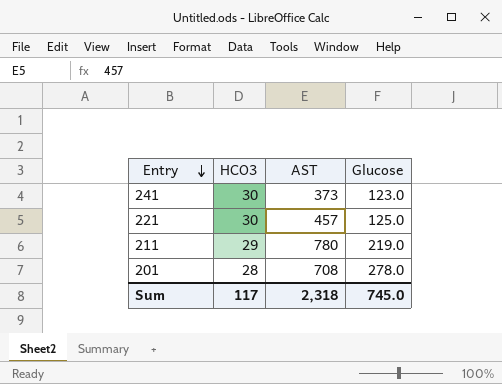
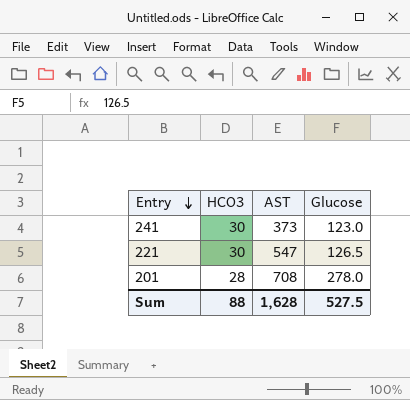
row 211: 29 | 780 | 219.0 -> none
221 | AST: 457 -> 547
221 | Glucose: 125.0 -> 126.5
Sum | HCO3: 117 -> 88
Sum | AST: 2,318 -> 1,628
Sum | Glucose: 745.0 -> 527.5

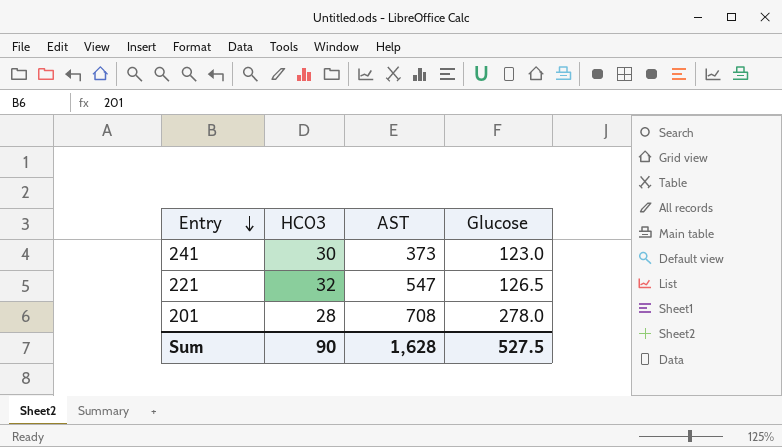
221 | HCO3: 30 -> 32
Sum | HCO3: 88 -> 90

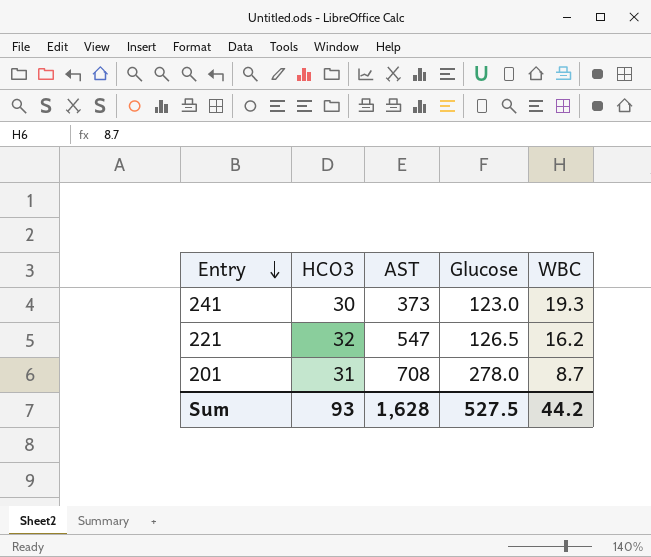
column WBC | position: none -> 5
201 | HCO3: 28 -> 31
Sum | HCO3: 90 -> 93

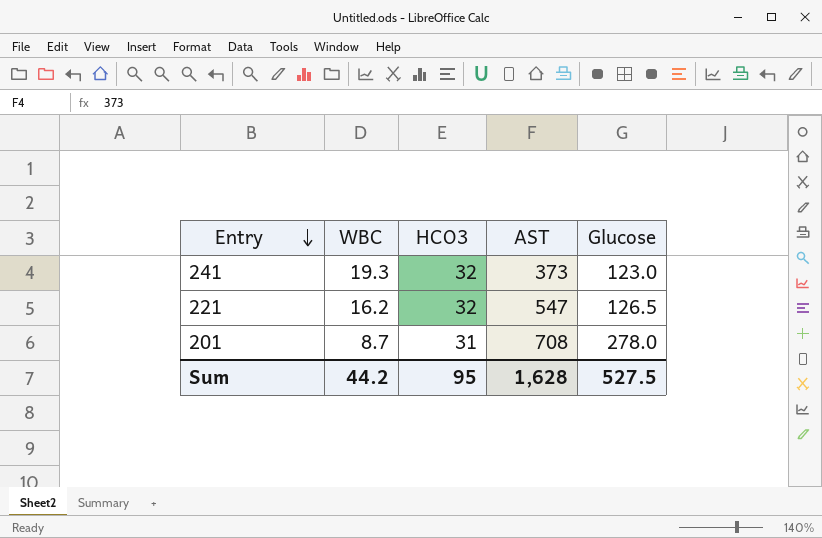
column WBC | position: 5 -> 2
241 | HCO3: 30 -> 32
Sum | HCO3: 93 -> 95

